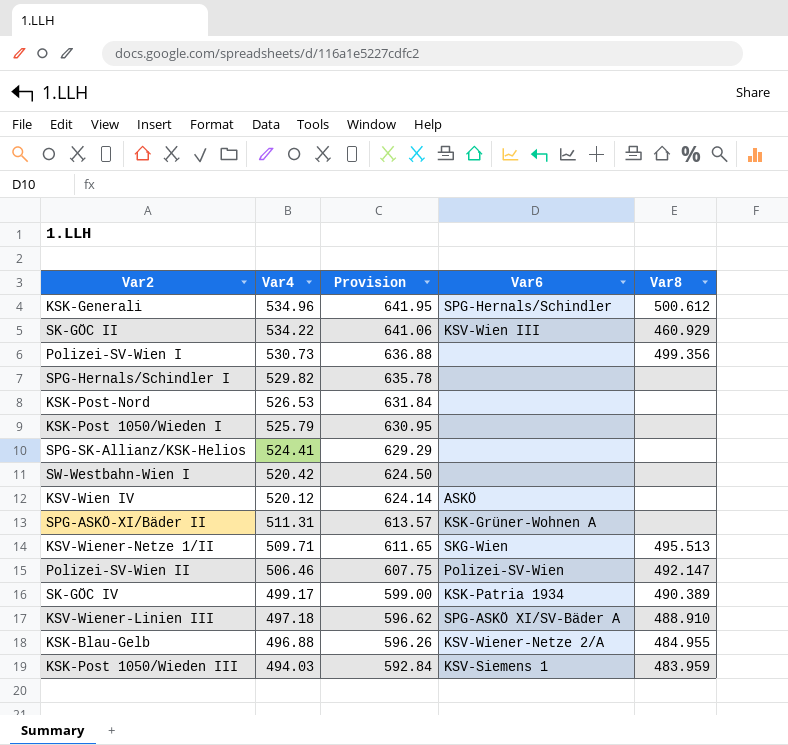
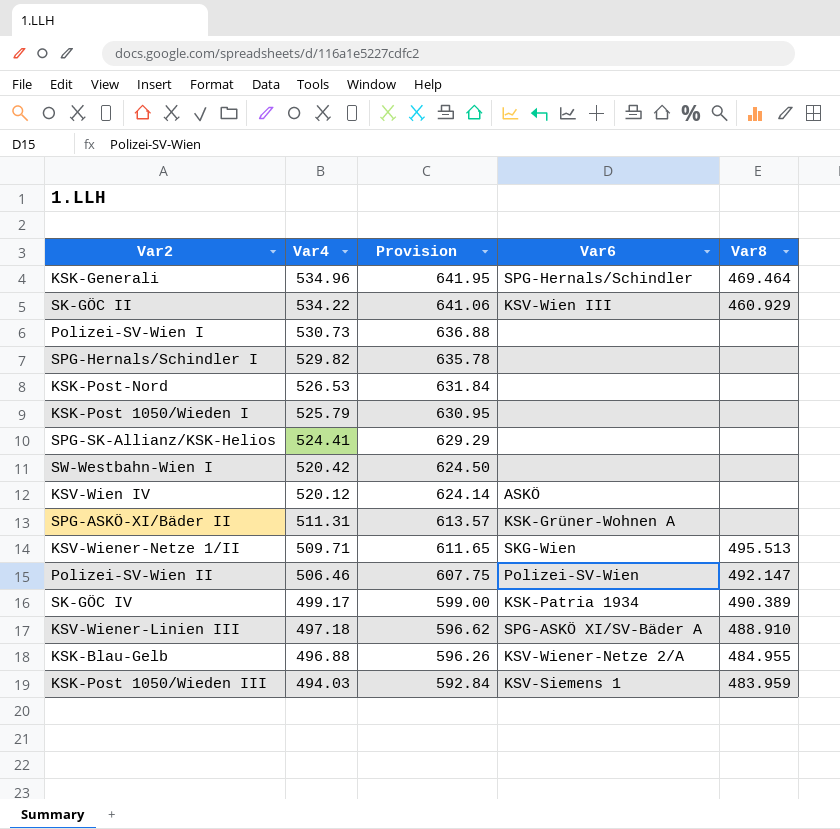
KSK-Generali | Var8: 500.612 -> 469.464
Polizei-SV-Wien I | Var8: 499.356 -> none

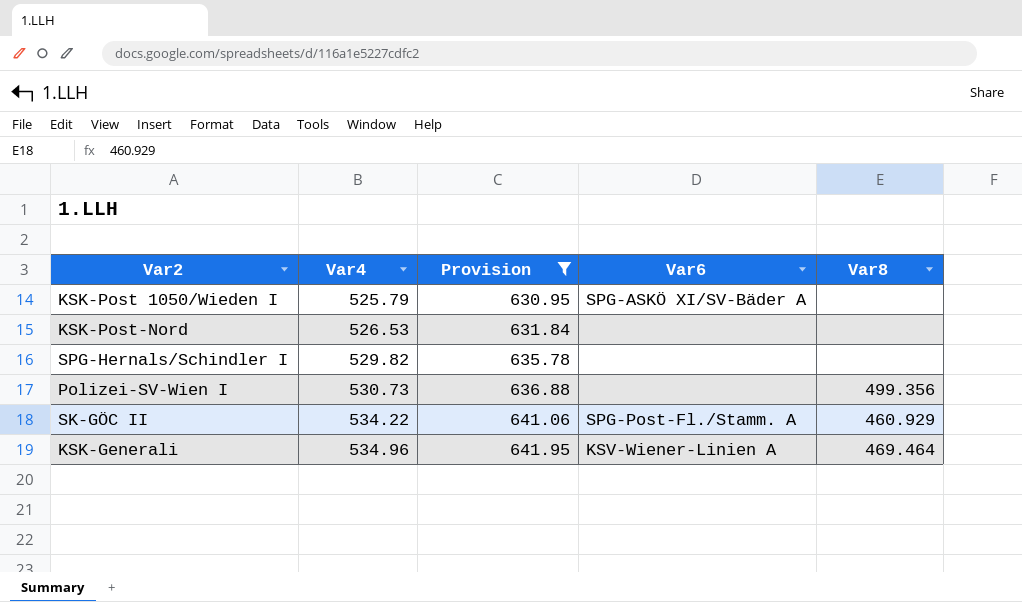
filter: none -> Provision >= 630.95
row order: Var4 descending -> Var4 ascending
KSK-Post 1050/Wieden I | Var6: none -> SPG-ASKÖ XI/SV-Bäder A
Polizei-SV-Wien I | Var8: none -> 499.356
SK-GÖC II | Var6: KSV-Wien III -> SPG-Post-Fl./Stamm. A
KSK-Generali | Var6: SPG-Hernals/Schindler -> KSV-Wiener-Linien A

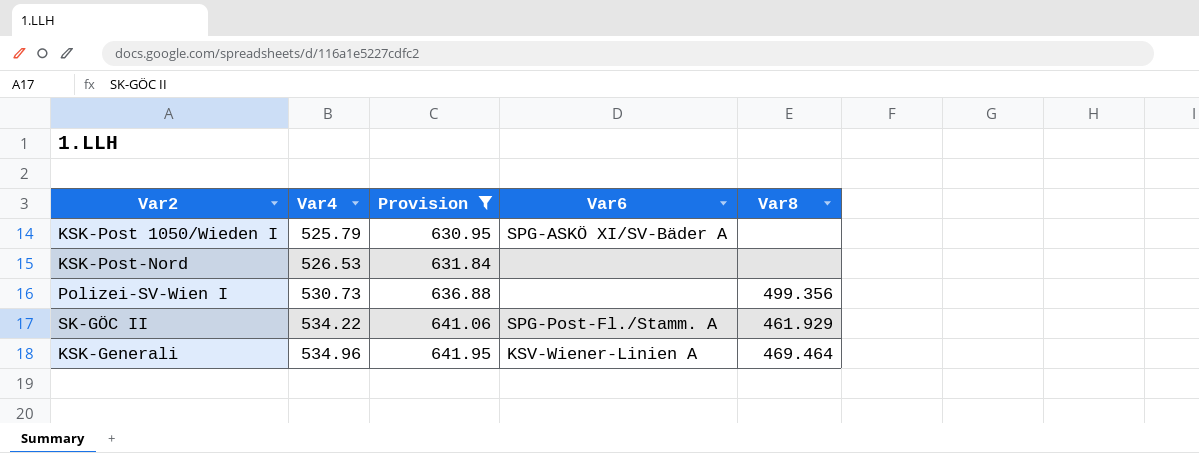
row SPG-Hernals/Schindler I: 529.82 | 635.78 | none | none -> none
SK-GÖC II | Var8: 460.929 -> 461.929

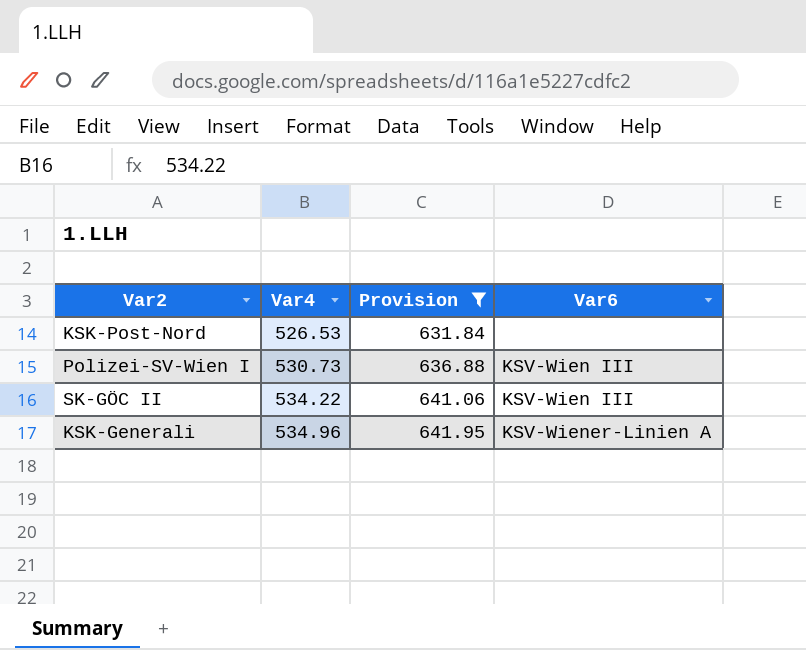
column Var8 | position: 5 -> none
row KSK-Post 1050/Wieden I: 525.79 | 630.95 | SPG-ASKÖ XI/SV-Bäder A | none -> none
Polizei-SV-Wien I | Var6: none -> KSV-Wien III
SK-GÖC II | Var6: SPG-Post-Fl./Stamm. A -> KSV-Wien III

